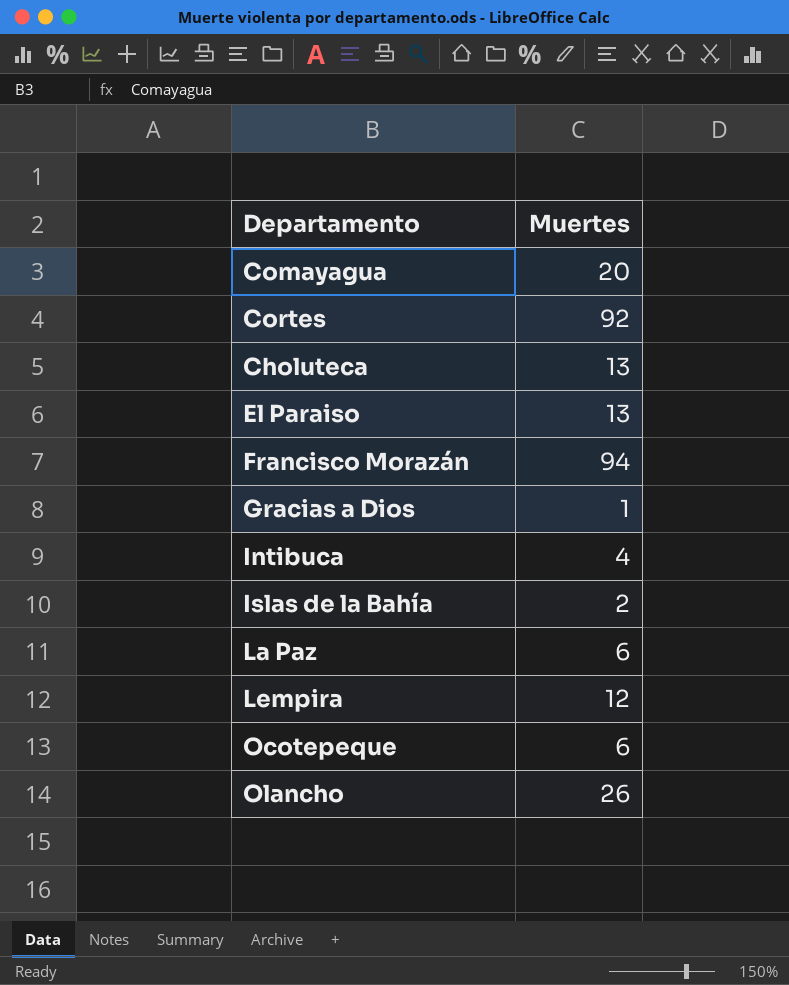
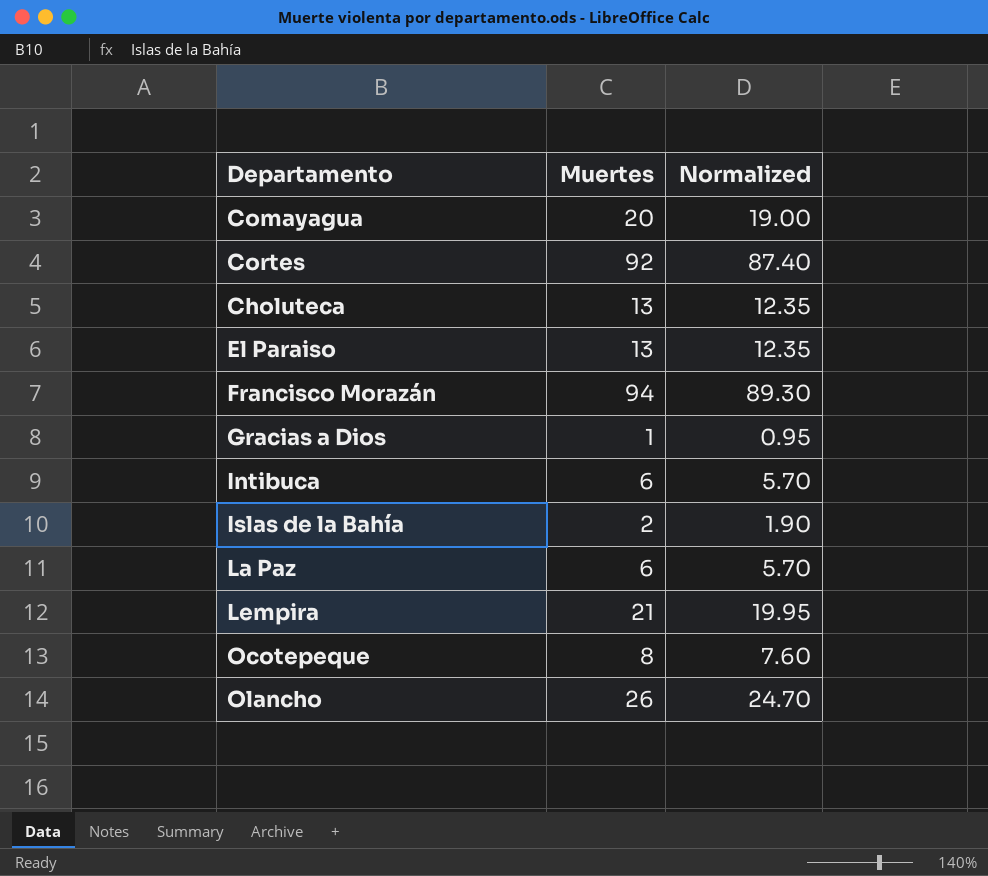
column Normalized | formula: none -> [Muertes] * 0.95
Intibuca | Muertes: 4 -> 6
Lempira | Muertes: 12 -> 21
Ocotepeque | Muertes: 6 -> 8

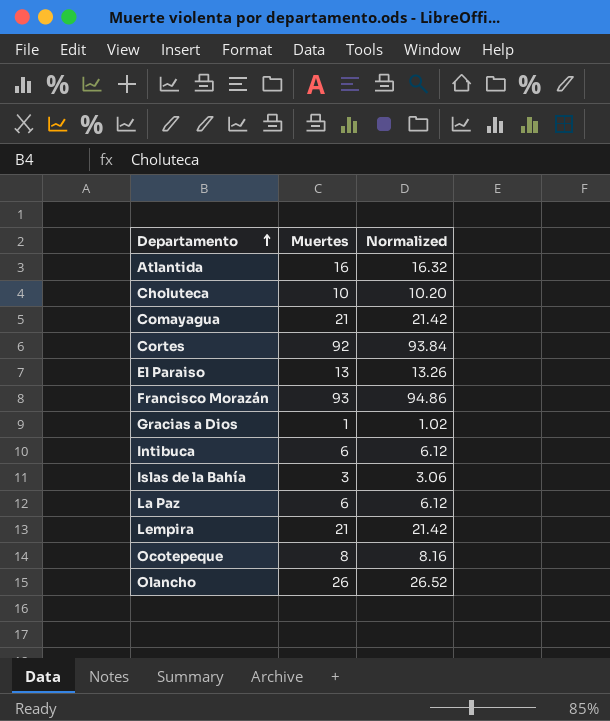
row order: none -> Departamento ascending
column Normalized | formula: [Muertes] * 0.95 -> [Muertes] * 1.02
row Atlantida: none -> 16 | 16.32
Choluteca | Muertes: 13 -> 10
Comayagua | Muertes: 20 -> 21
Francisco Morazán | Muertes: 94 -> 93
Islas de la Bahía | Muertes: 2 -> 3

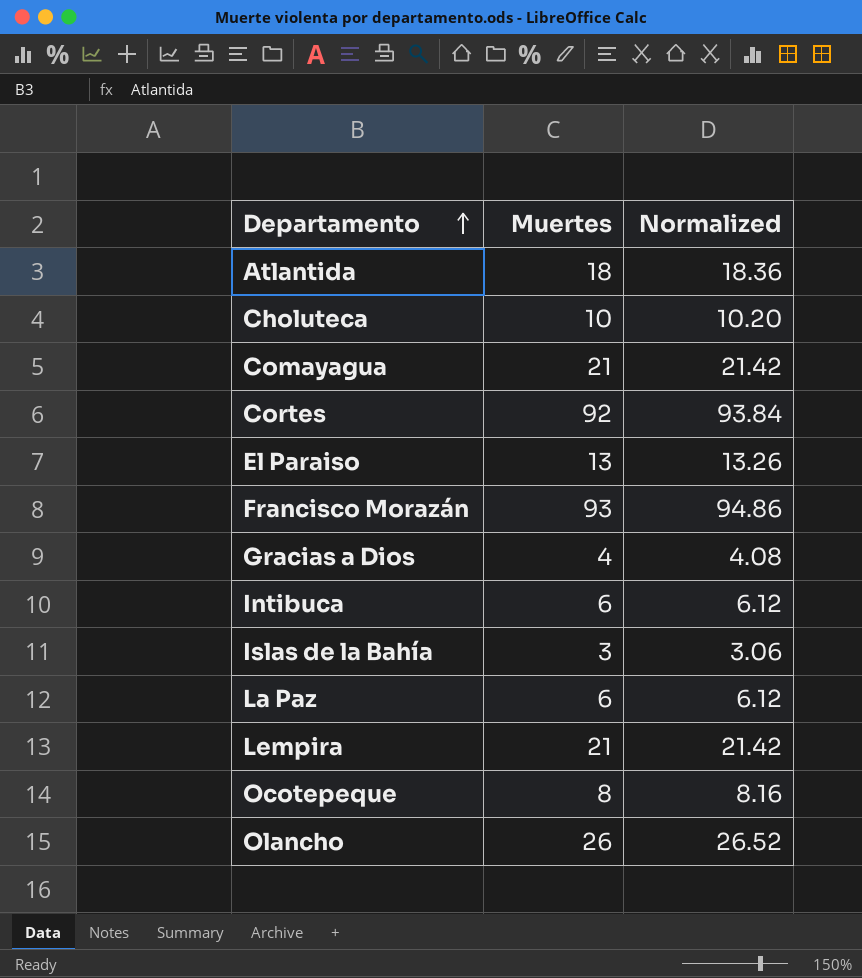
Atlantida | Muertes: 16 -> 18
Atlantida | Normalized: 16.32 -> 18.36
Gracias a Dios | Muertes: 1 -> 4
Gracias a Dios | Normalized: 1.02 -> 4.08

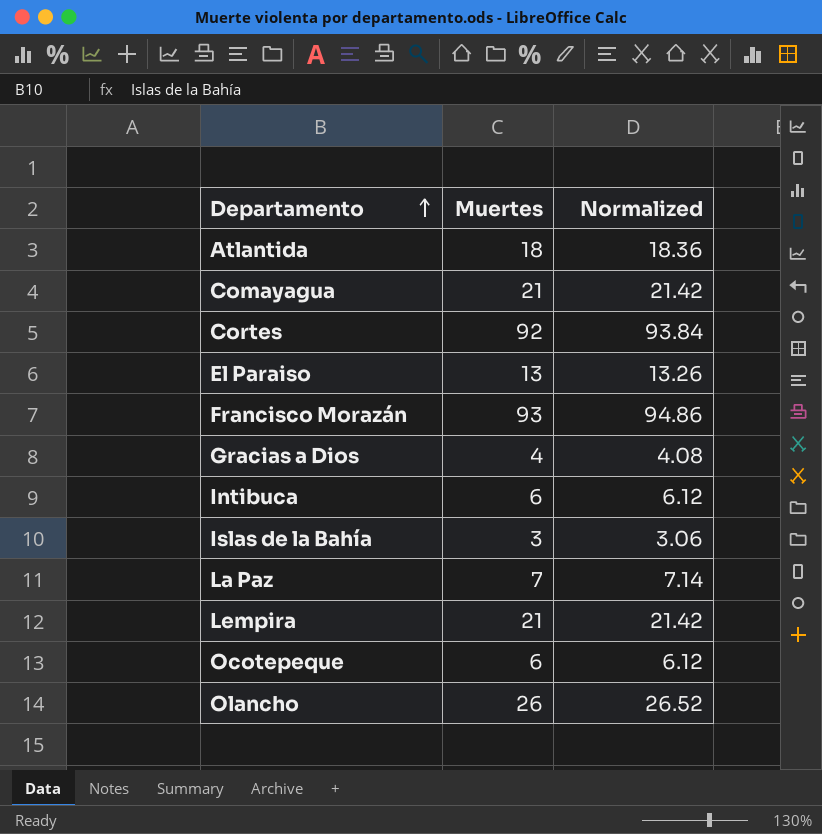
row Choluteca: 10 | 10.20 -> none
La Paz | Muertes: 6 -> 7
La Paz | Normalized: 6.12 -> 7.14
Ocotepeque | Muertes: 8 -> 6
Ocotepeque | Normalized: 8.16 -> 6.12

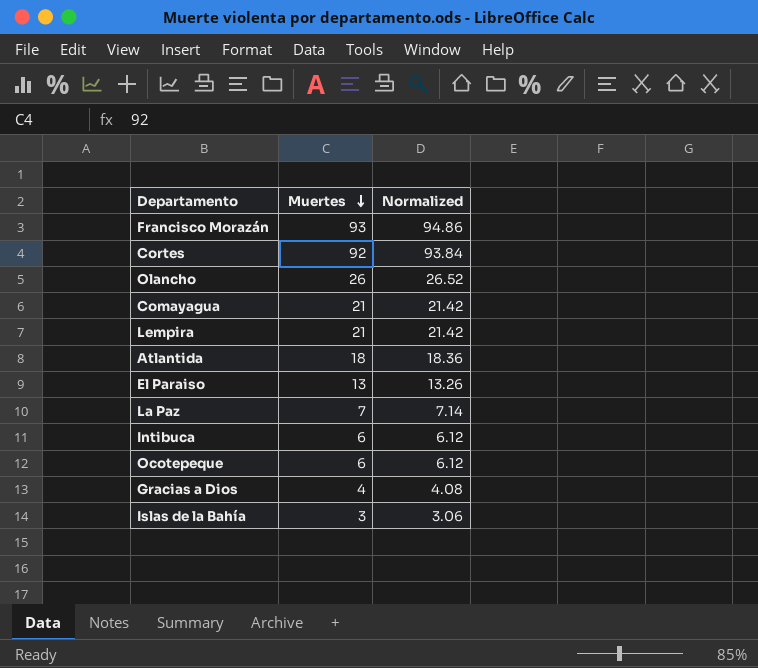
row order: Departamento ascending -> Muertes descending

